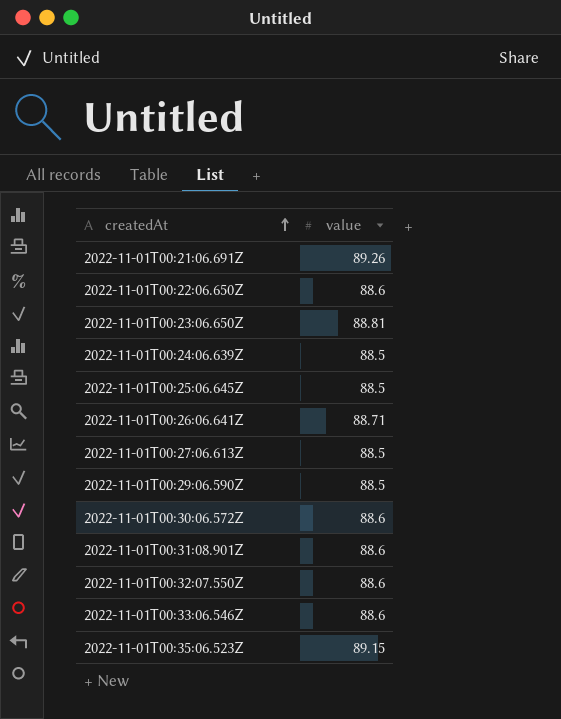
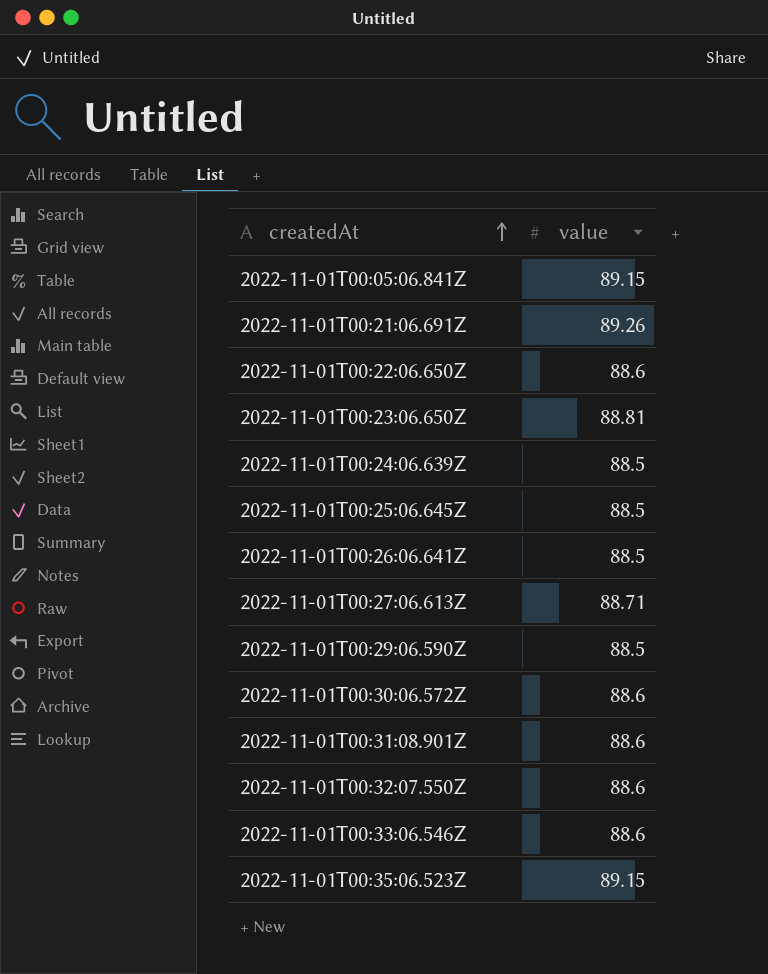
row 2022-11-01T00:05:06.841Z: none -> 89.15
2022-11-01T00:26:06.641Z | value: 88.71 -> 88.5
2022-11-01T00:27:06.613Z | value: 88.5 -> 88.71

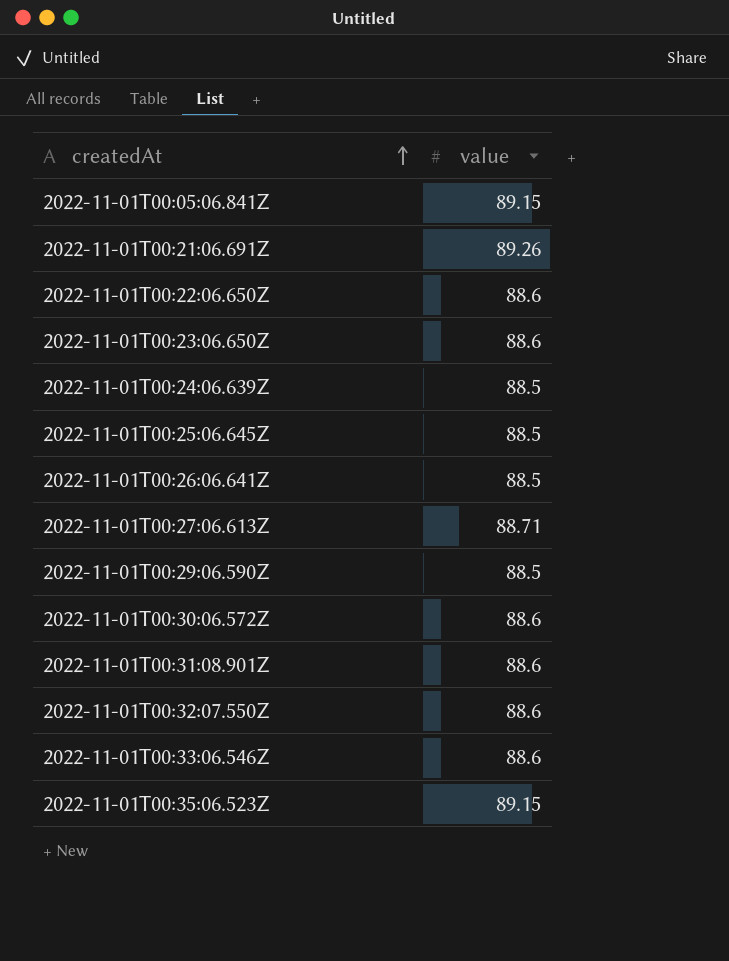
2022-11-01T00:23:06.650Z | value: 88.81 -> 88.6

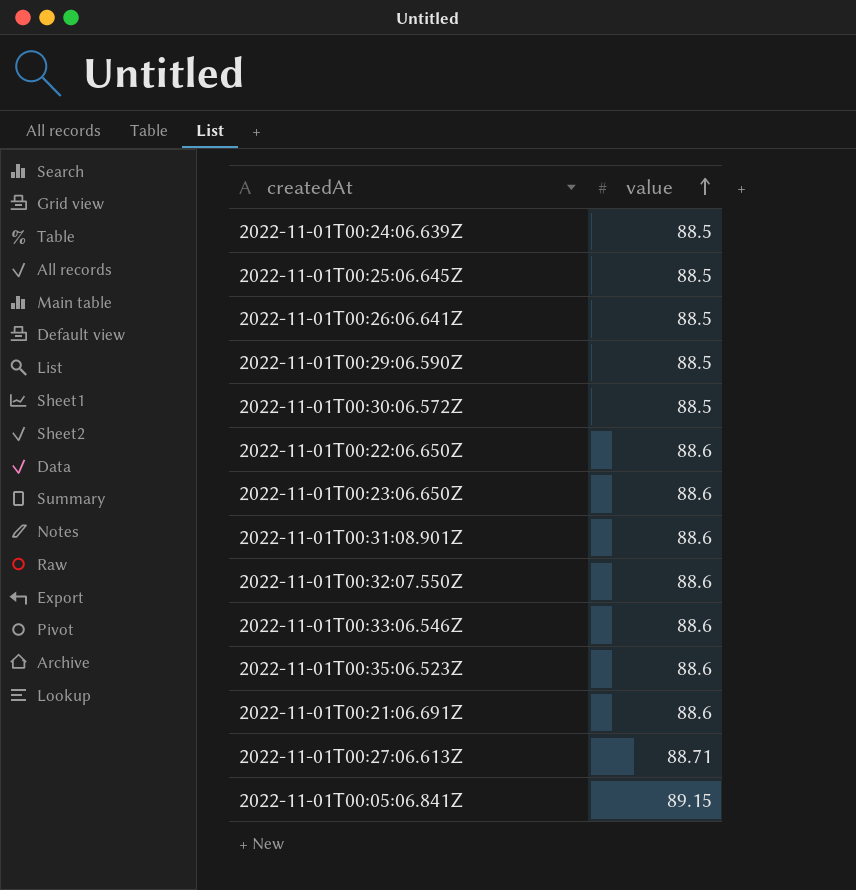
row order: createdAt ascending -> value ascending
2022-11-01T00:30:06.572Z | value: 88.6 -> 88.5
2022-11-01T00:35:06.523Z | value: 89.15 -> 88.6
2022-11-01T00:21:06.691Z | value: 89.26 -> 88.6

